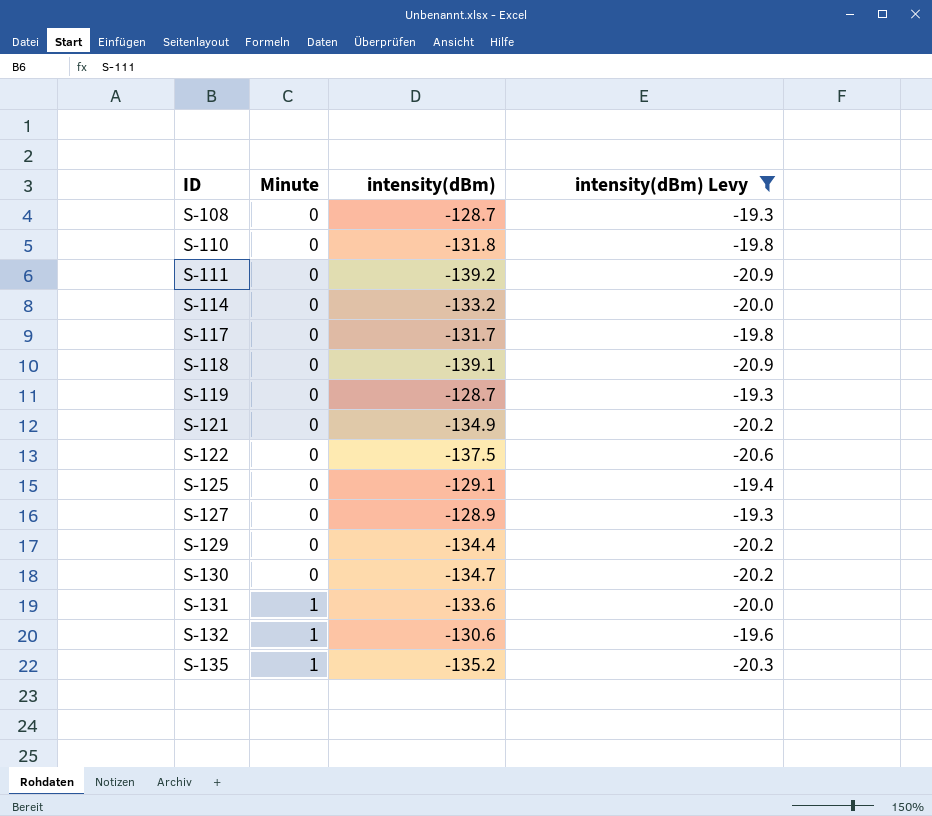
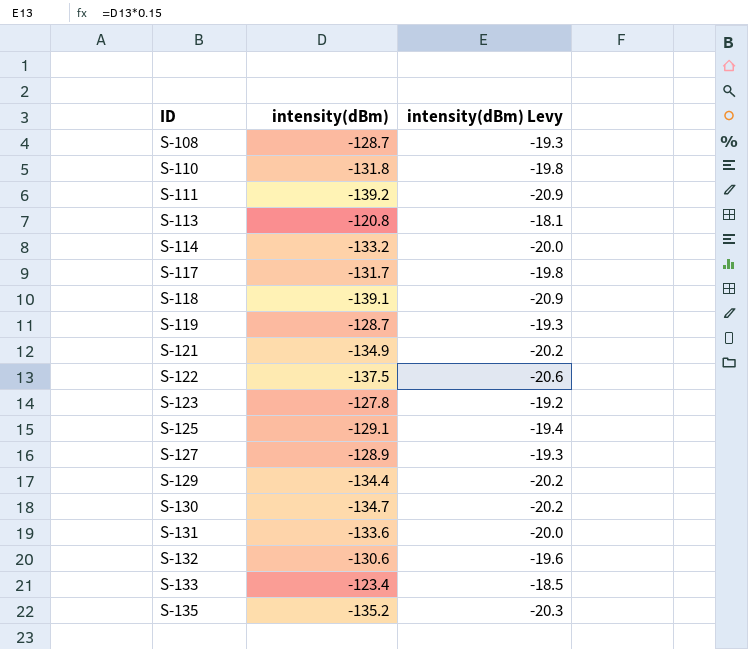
filter: intensity(dBm) Levy <= -19.3 -> none
column Minute | position: 2 -> none

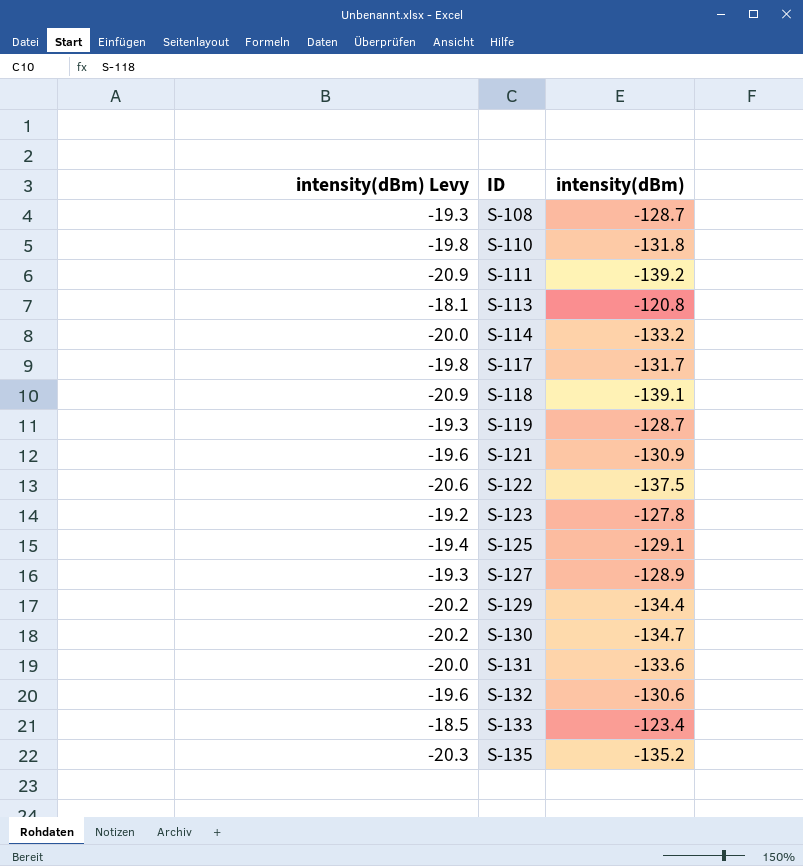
column intensity(dBm) Levy | position: 3 -> 1
S-121 | intensity(dBm) Levy: -20.2 -> -19.6
S-121 | intensity(dBm): -134.9 -> -130.9

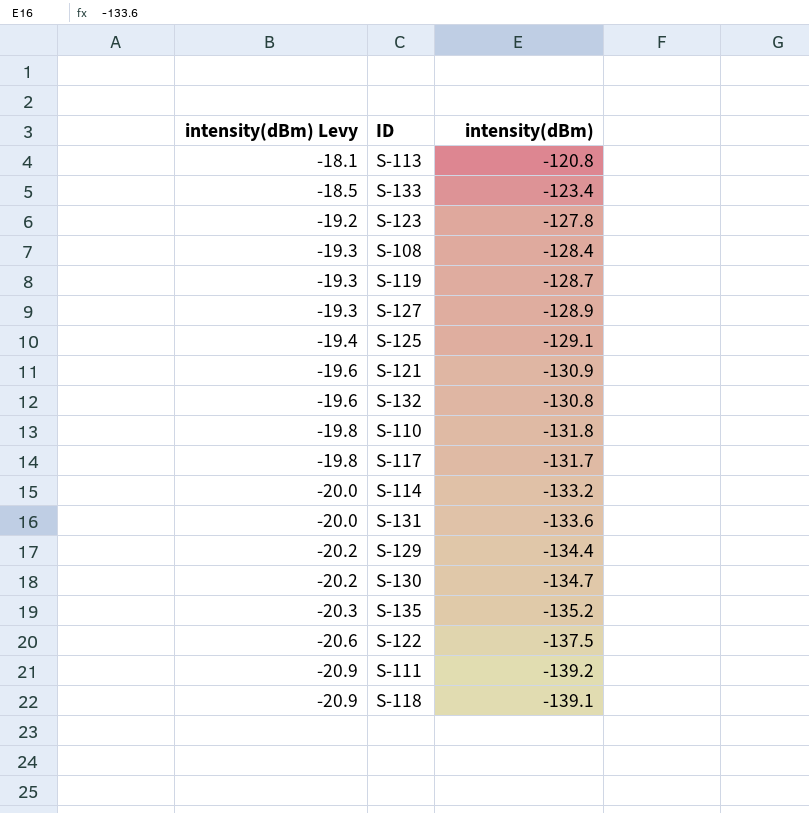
row order: ID ascending -> intensity(dBm) Levy descending
S-108 | intensity(dBm): -128.7 -> -128.4
S-132 | intensity(dBm): -130.6 -> -130.8

